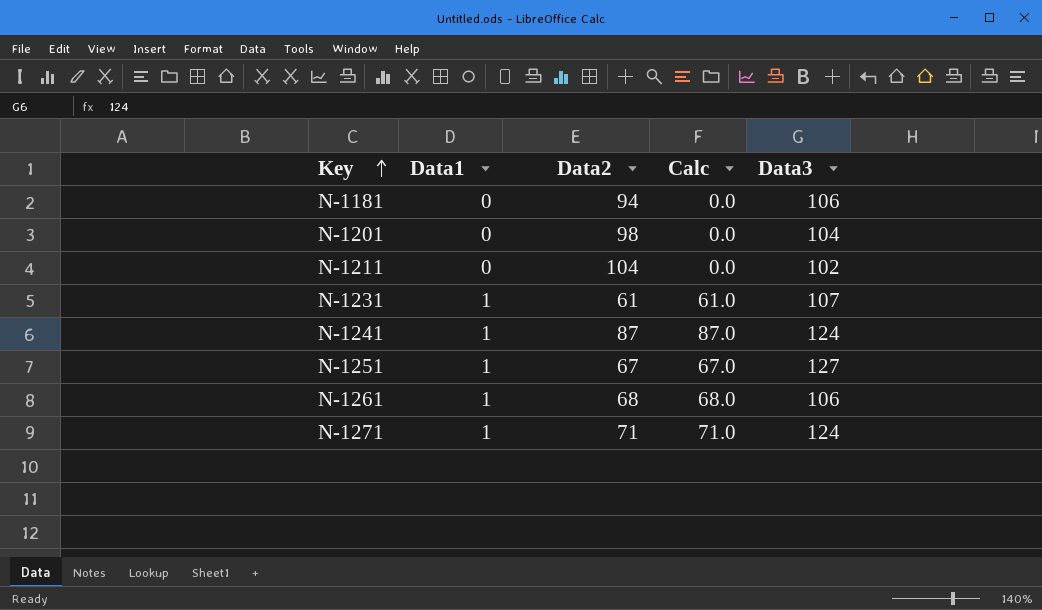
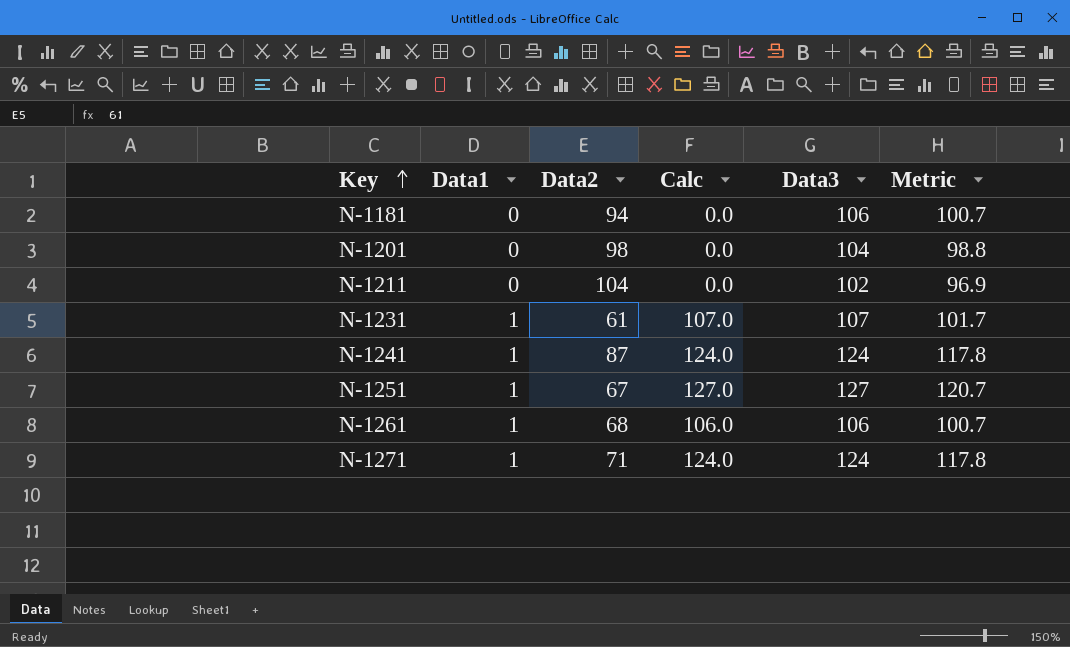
column Calc | formula: [Data1] * [Data2] -> [Data1] * [Data3]
column Metric | formula: none -> [Data3] * 0.95

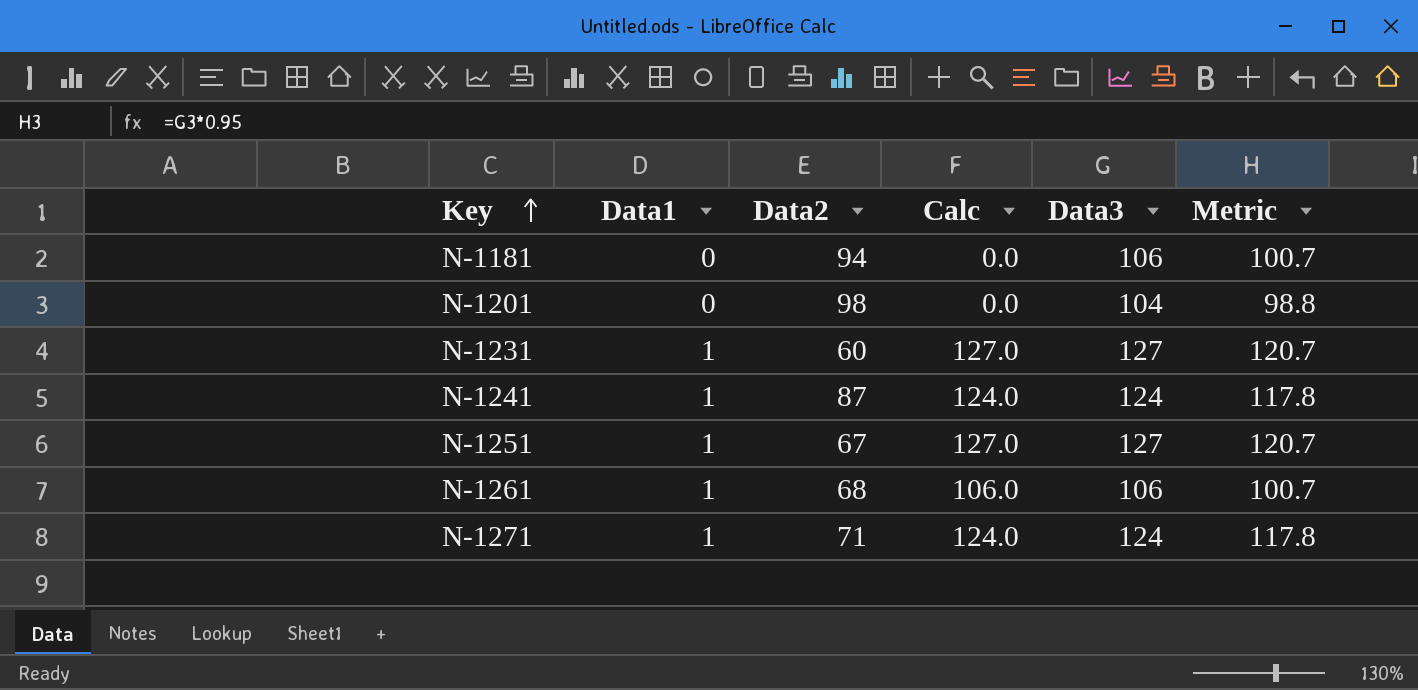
row N-1211: 0 | 104 | 0.0 | 102 | 96.9 -> none
N-1231 | Data2: 61 -> 60
N-1231 | Calc: 107.0 -> 127.0
N-1231 | Data3: 107 -> 127
N-1231 | Metric: 101.7 -> 120.7

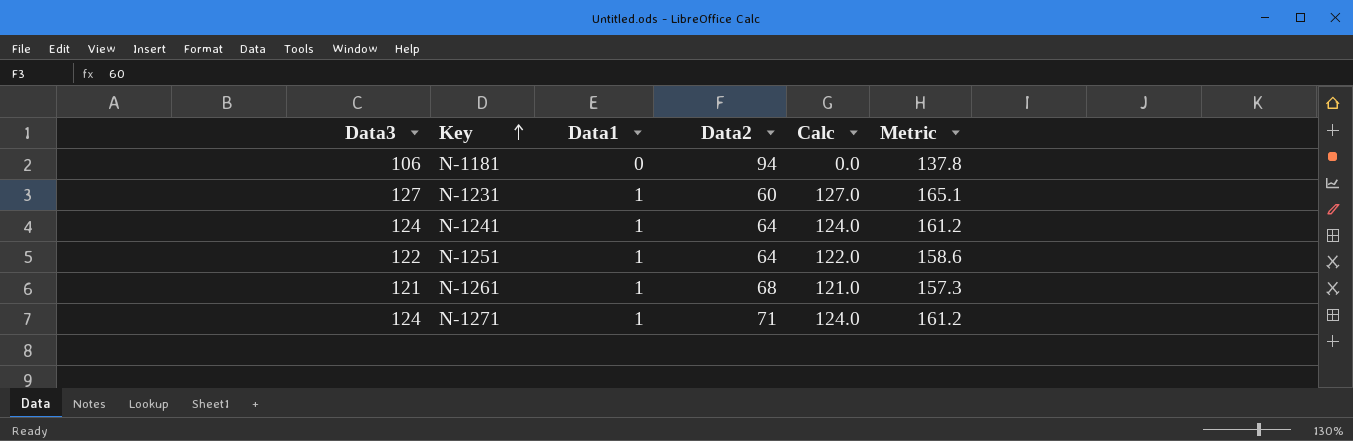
column Data3 | position: 5 -> 1
column Metric | formula: [Data3] * 0.95 -> [Data3] * 1.3
row N-1201: 0 | 98 | 0.0 | 104 | 98.8 -> none
N-1241 | Data2: 87 -> 64
N-1251 | Data3: 127 -> 122
N-1251 | Data2: 67 -> 64
N-1251 | Calc: 127.0 -> 122.0
N-1261 | Data3: 106 -> 121
N-1261 | Calc: 106.0 -> 121.0

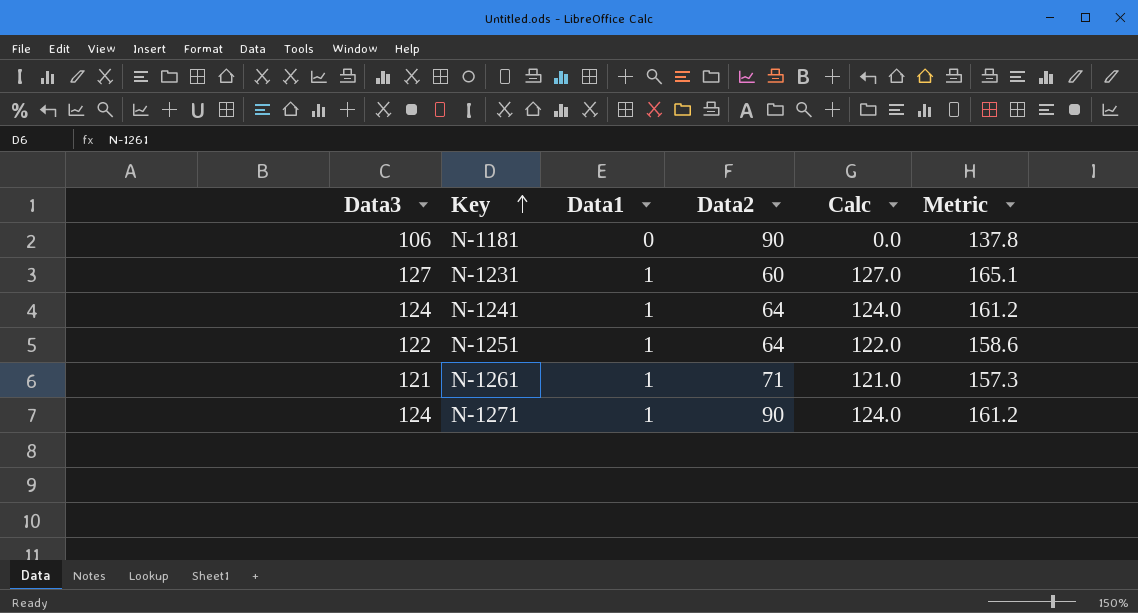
N-1181 | Data2: 94 -> 90
N-1261 | Data2: 68 -> 71
N-1271 | Data2: 71 -> 90

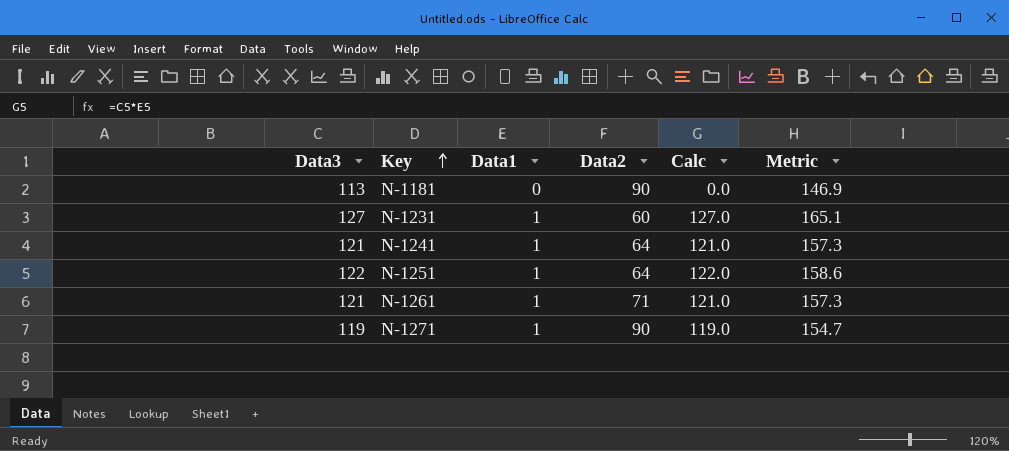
N-1181 | Data3: 106 -> 113
N-1181 | Metric: 137.8 -> 146.9
N-1241 | Data3: 124 -> 121
N-1241 | Calc: 124.0 -> 121.0
N-1241 | Metric: 161.2 -> 157.3
N-1271 | Data3: 124 -> 119
N-1271 | Calc: 124.0 -> 119.0
N-1271 | Metric: 161.2 -> 154.7

